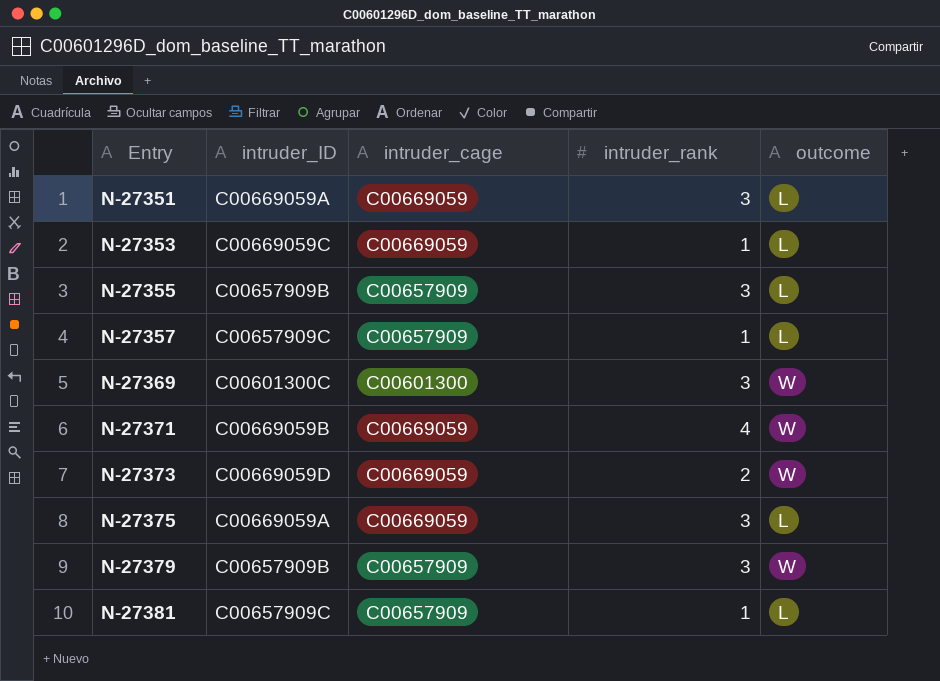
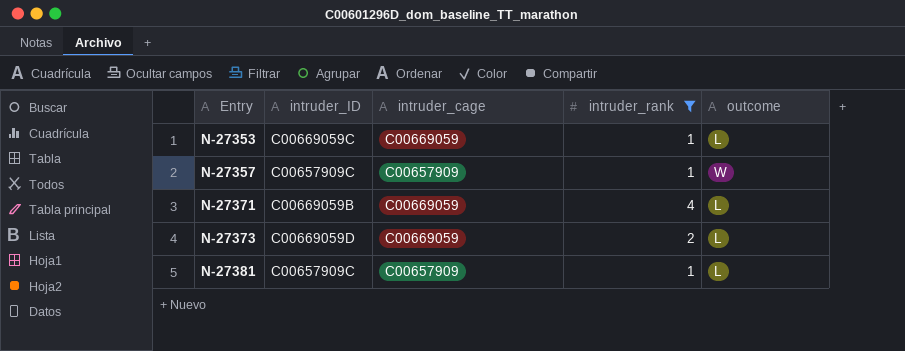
filter: none -> intruder_rank != 3
N-27357 | outcome: L -> W
N-27371 | outcome: W -> L
N-27373 | outcome: W -> L

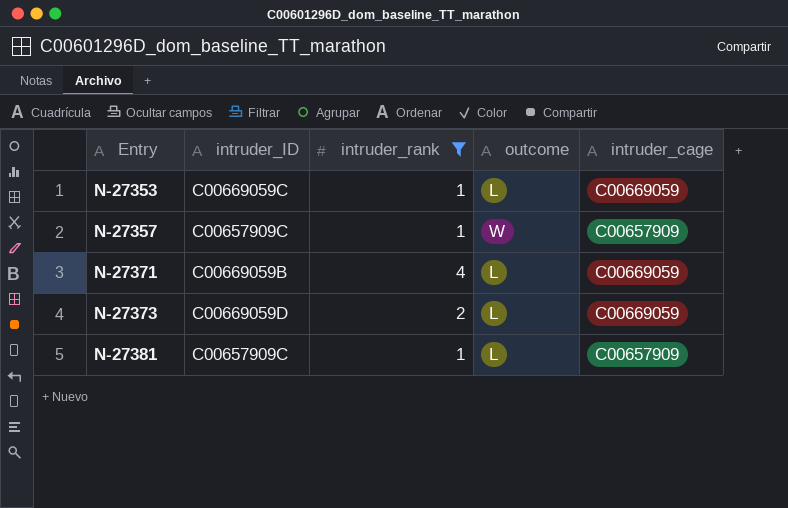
column intruder_cage | position: 3 -> 5

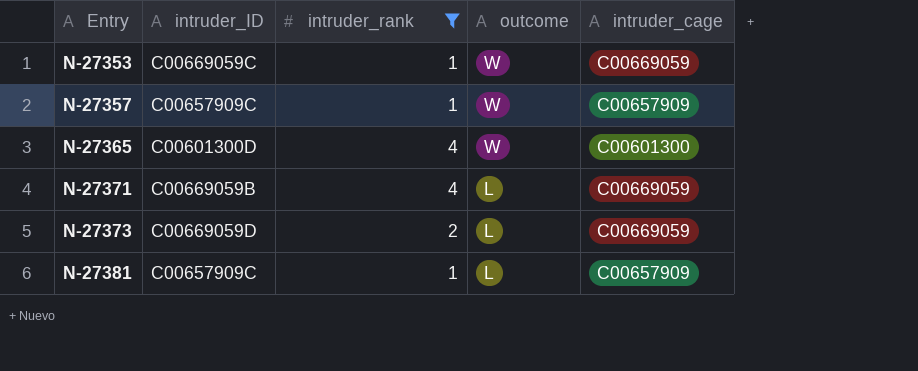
N-27353 | outcome: L -> W
row N-27365: none -> C00601300D | 4 | W | C00601300

